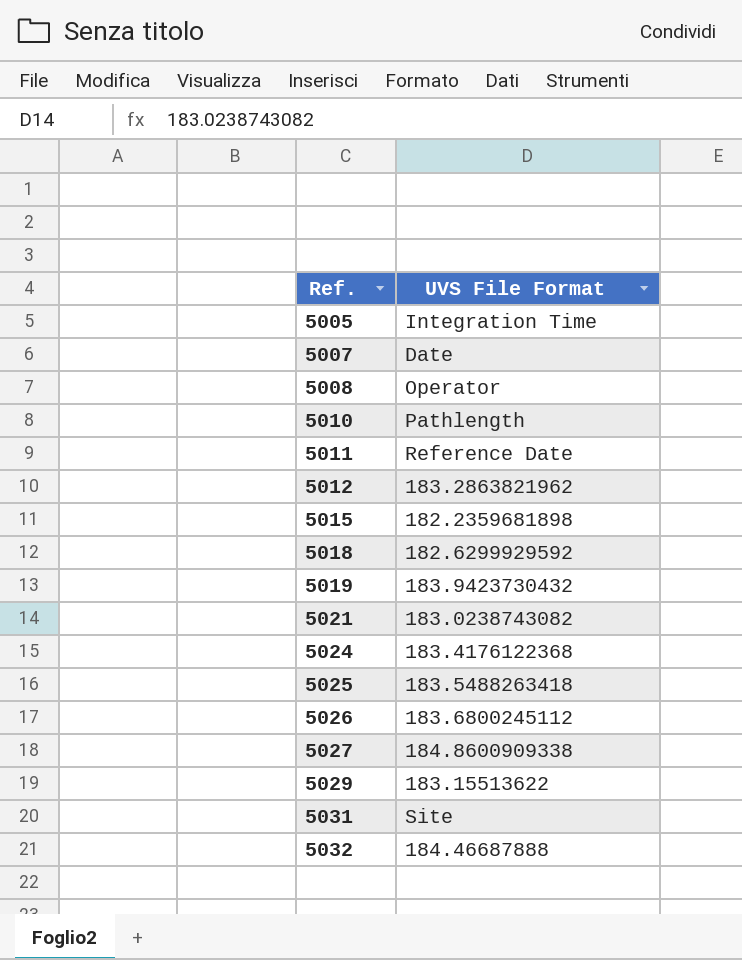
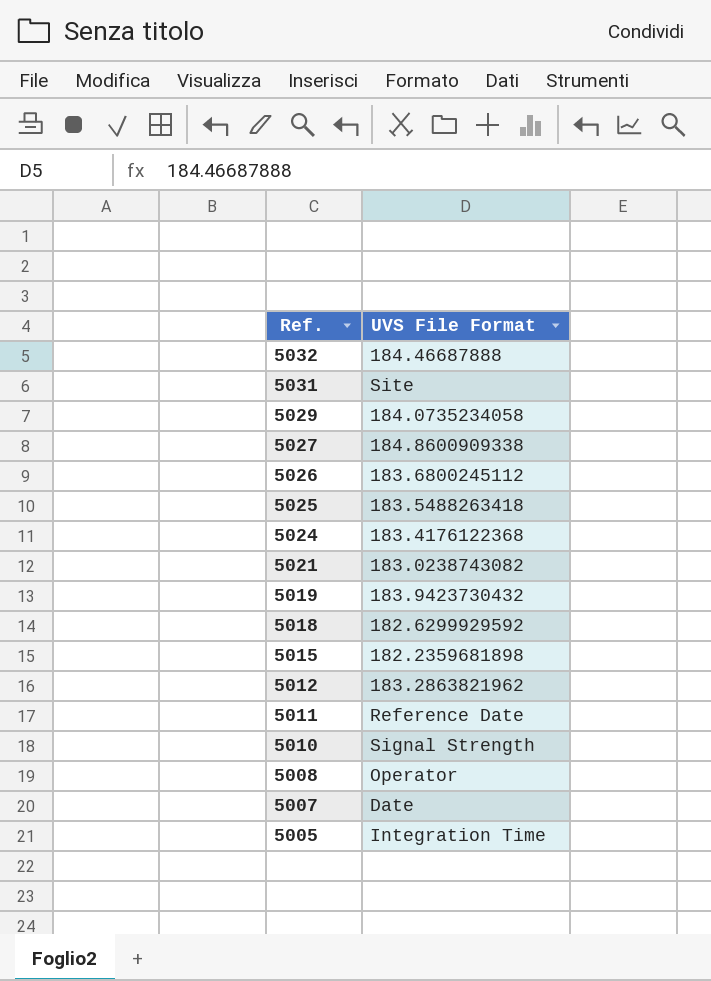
row order: Ref. ascending -> Ref. descending
5029 | UVS File Format: 183.15513622 -> 184.0735234058
5010 | UVS File Format: Pathlength -> Signal Strength

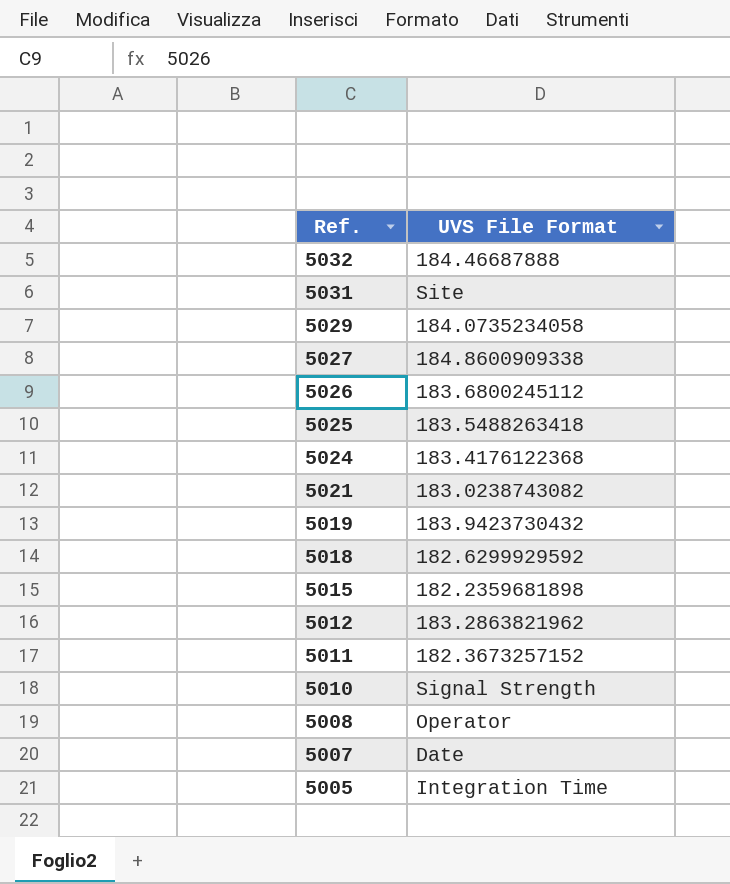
5011 | UVS File Format: Reference Date -> 182.3673257152

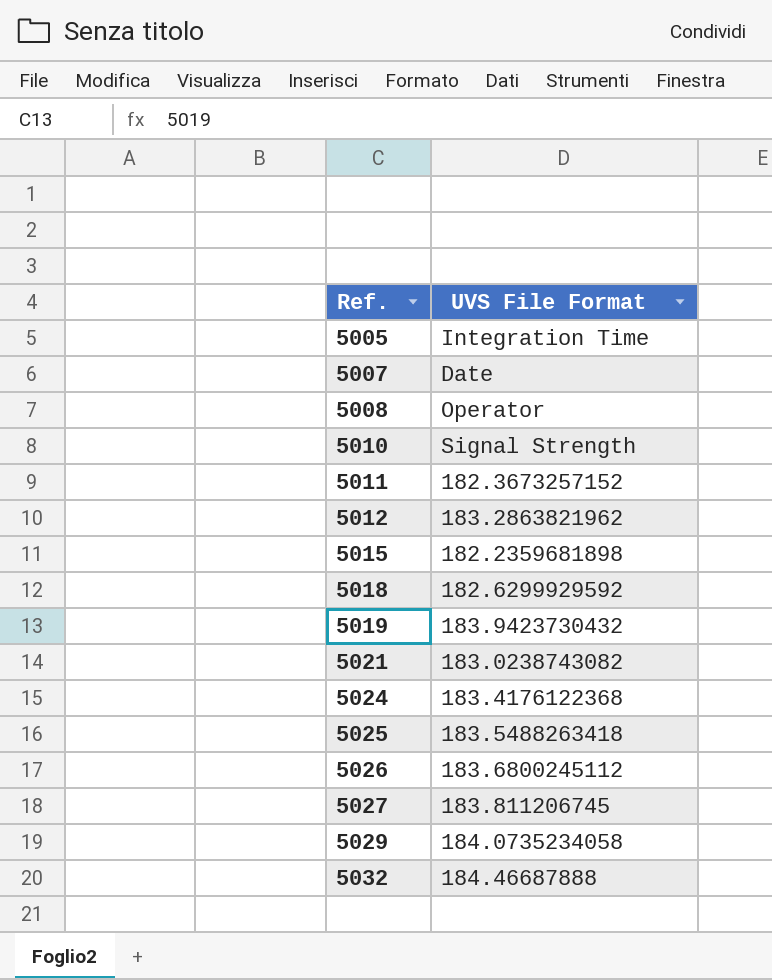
row order: Ref. descending -> Ref. ascending
row 5031: Site -> none
5027 | UVS File Format: 184.8600909338 -> 183.811206745

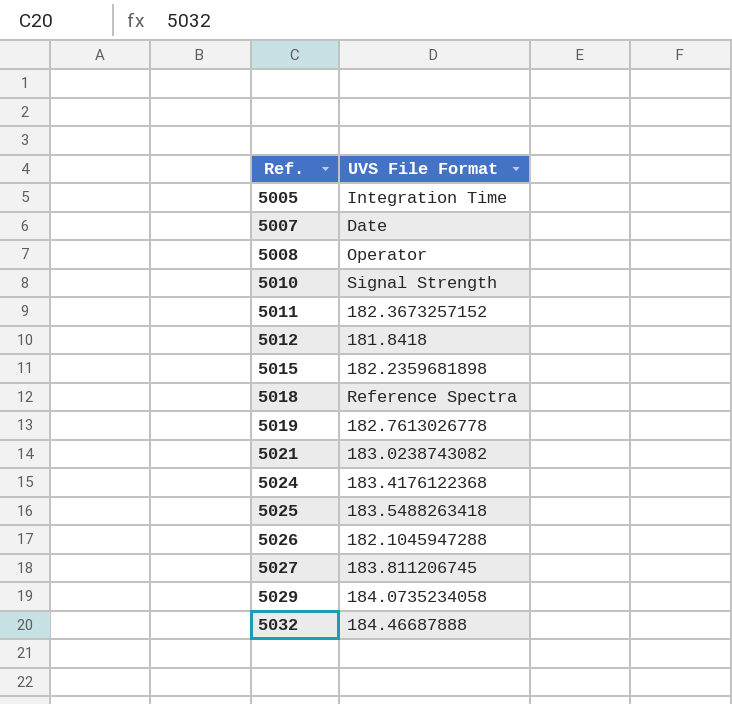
5012 | UVS File Format: 183.2863821962 -> 181.8418
5018 | UVS File Format: 182.6299929592 -> Reference Spectra
5019 | UVS File Format: 183.9423730432 -> 182.7613026778
5026 | UVS File Format: 183.6800245112 -> 182.1045947288

